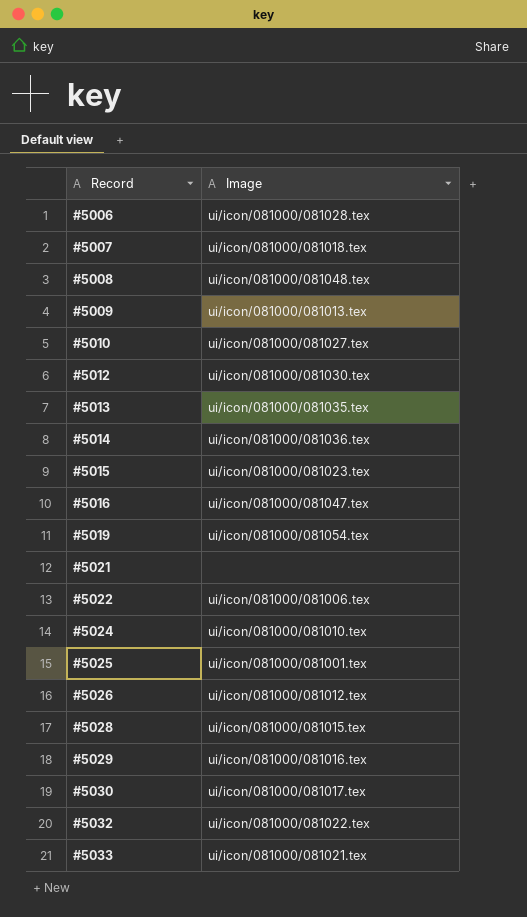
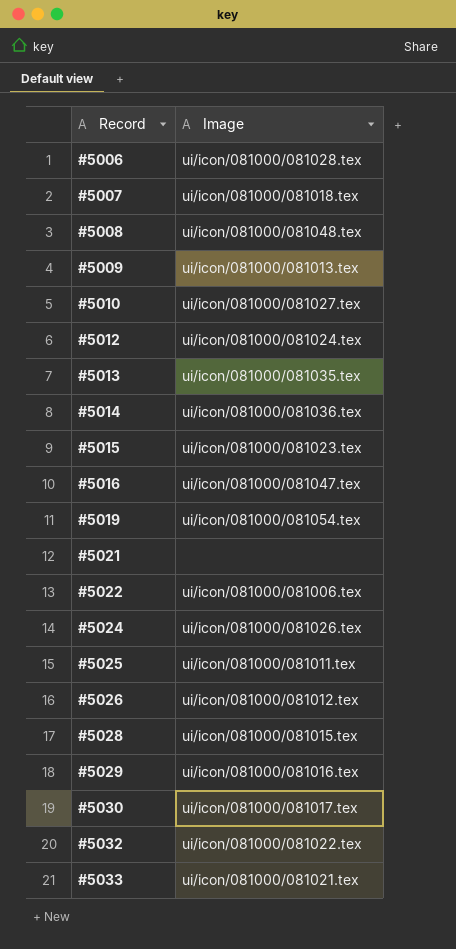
#5012 | Image: ui/icon/081000/081030.tex -> ui/icon/081000/081024.tex
#5024 | Image: ui/icon/081000/081010.tex -> ui/icon/081000/081026.tex
#5025 | Image: ui/icon/081000/081001.tex -> ui/icon/081000/081011.tex

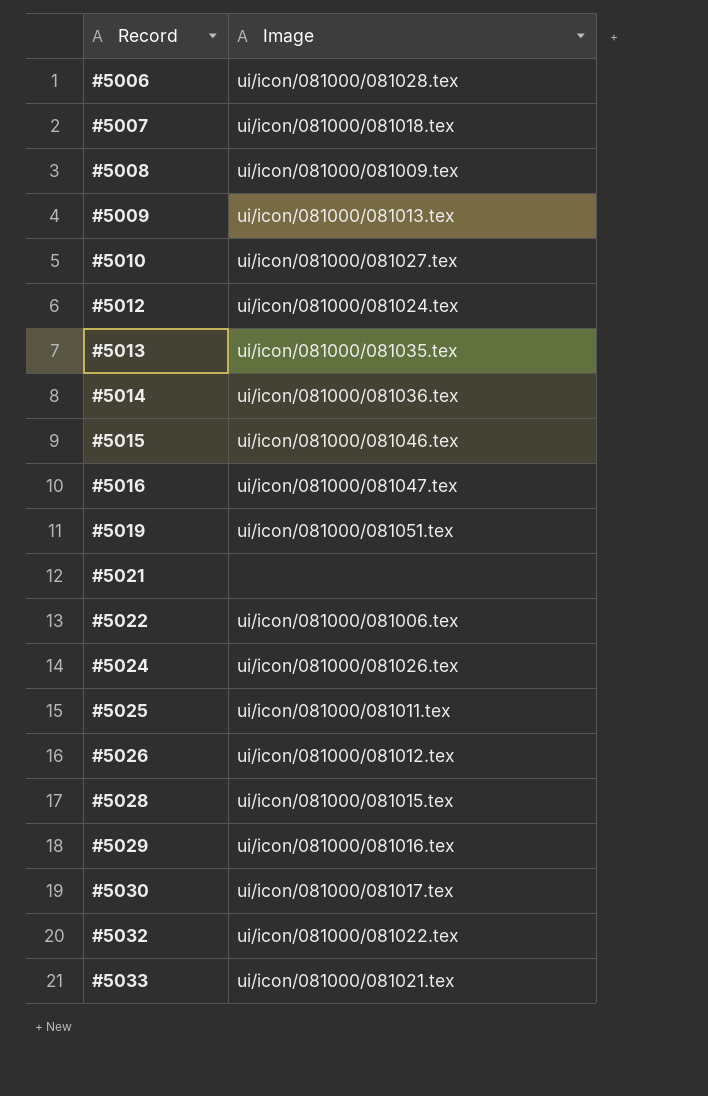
#5008 | Image: ui/icon/081000/081048.tex -> ui/icon/081000/081009.tex
#5015 | Image: ui/icon/081000/081023.tex -> ui/icon/081000/081046.tex
#5019 | Image: ui/icon/081000/081054.tex -> ui/icon/081000/081051.tex

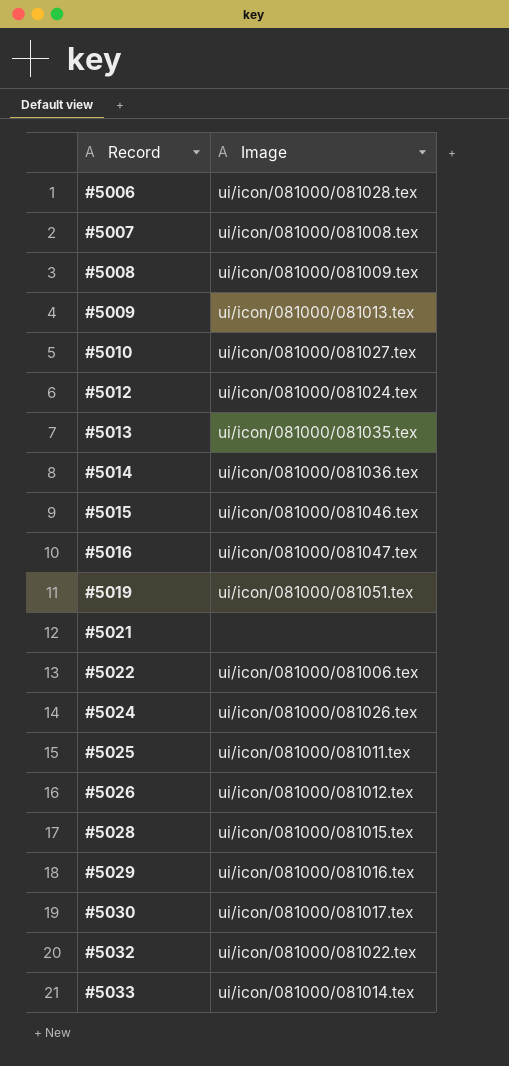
#5007 | Image: ui/icon/081000/081018.tex -> ui/icon/081000/081008.tex
#5033 | Image: ui/icon/081000/081021.tex -> ui/icon/081000/081014.tex

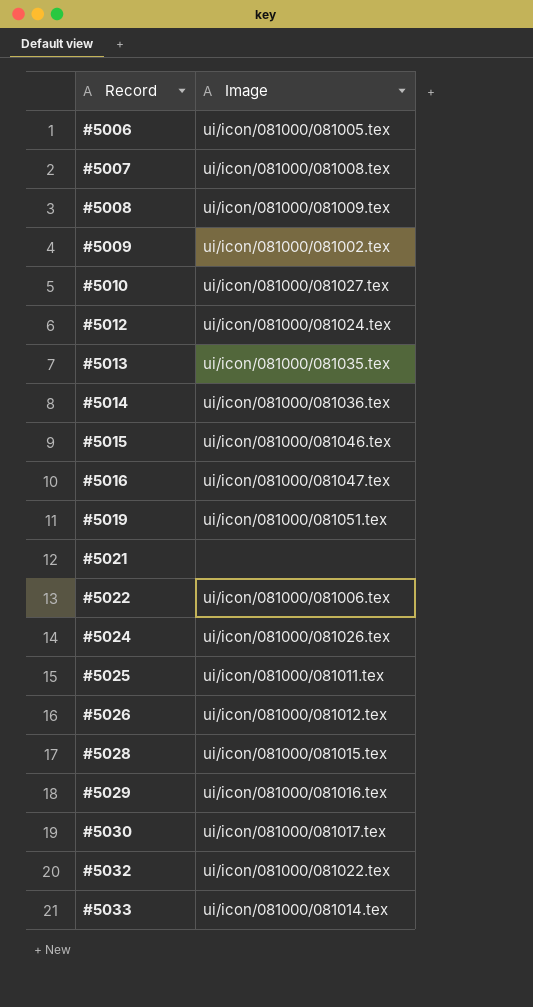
#5006 | Image: ui/icon/081000/081028.tex -> ui/icon/081000/081005.tex
#5009 | Image: ui/icon/081000/081013.tex -> ui/icon/081000/081002.tex

